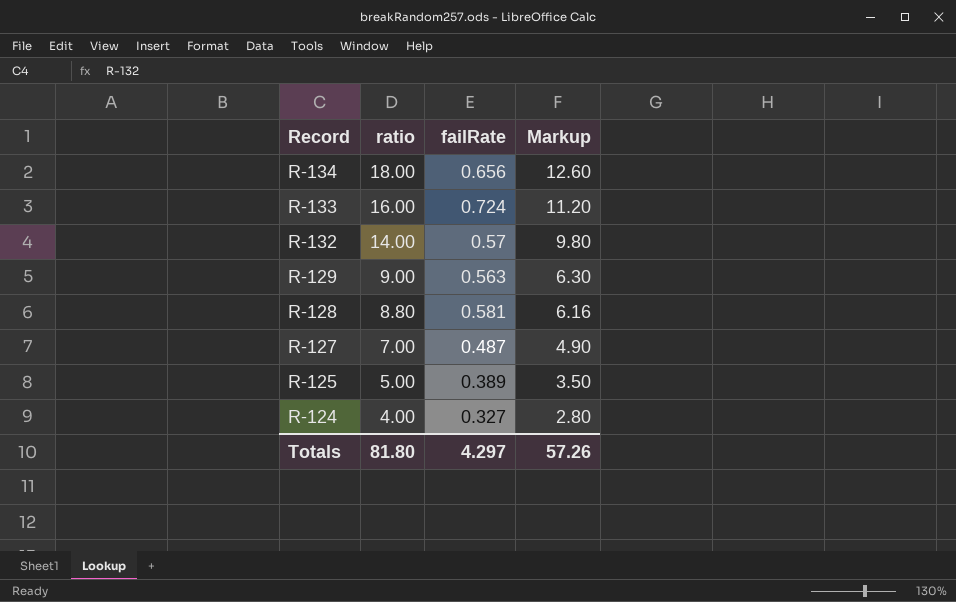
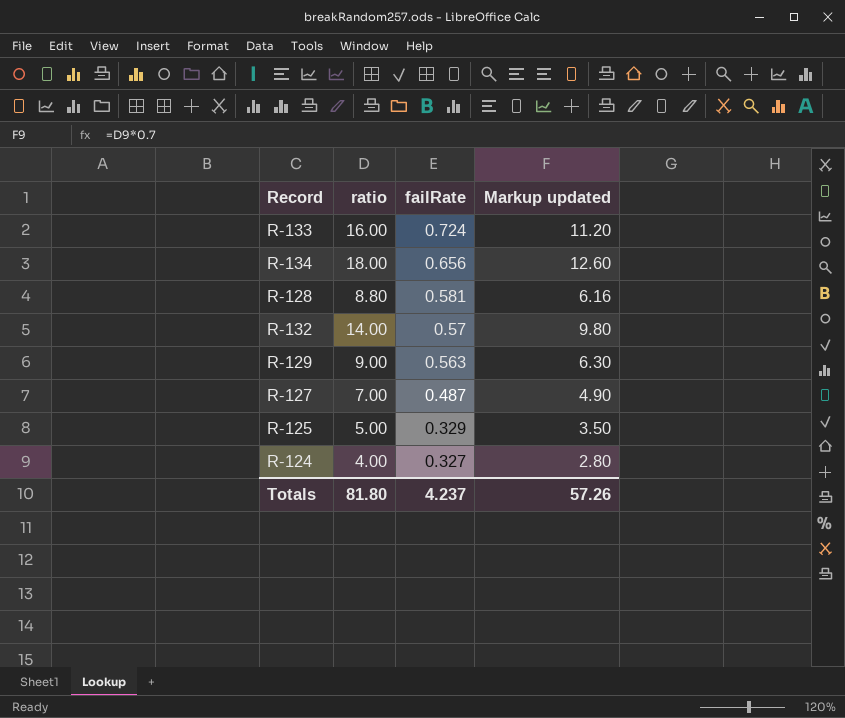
row order: Record descending -> failRate descending
column name: Markup -> Markup updated
R-125 | failRate: 0.389 -> 0.329
Totals | failRate: 4.297 -> 4.237

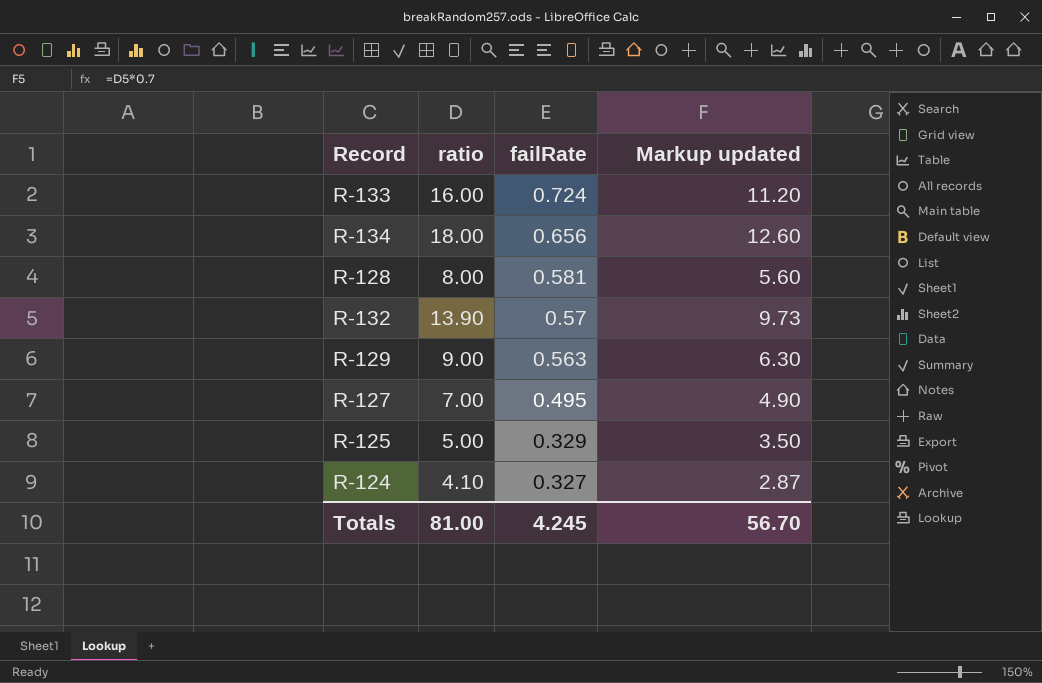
R-128 | ratio: 8.80 -> 8.00
R-128 | Markup updated: 6.16 -> 5.60
R-132 | ratio: 14.00 -> 13.90
R-132 | Markup updated: 9.80 -> 9.73
R-127 | failRate: 0.487 -> 0.495
R-124 | ratio: 4.00 -> 4.10
R-124 | Markup updated: 2.80 -> 2.87
Totals | ratio: 81.80 -> 81.00
Totals | failRate: 4.237 -> 4.245
Totals | Markup updated: 57.26 -> 56.70

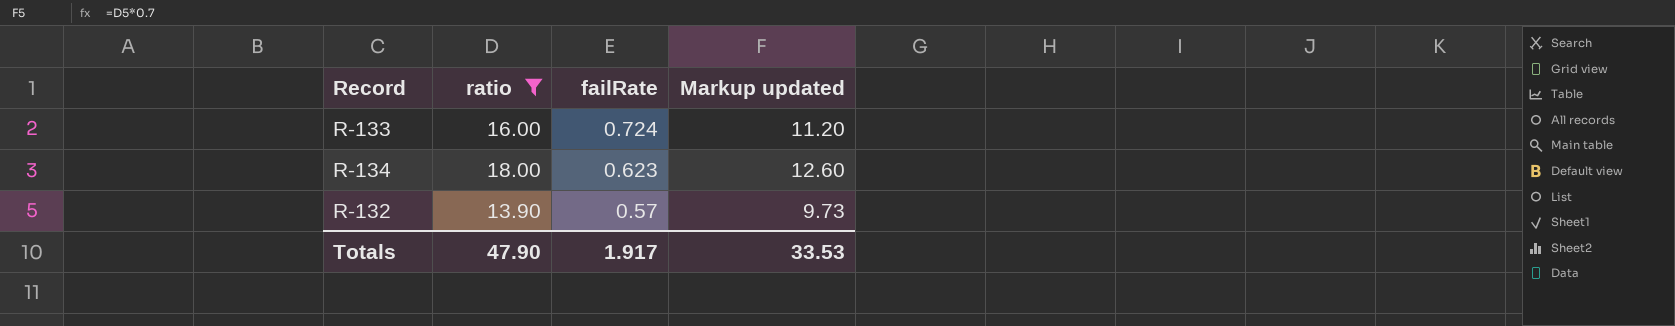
filter: none -> ratio >= 13.90
R-134 | failRate: 0.656 -> 0.623
Totals | ratio: 81.00 -> 47.90
Totals | failRate: 4.245 -> 1.917
Totals | Markup updated: 56.70 -> 33.53

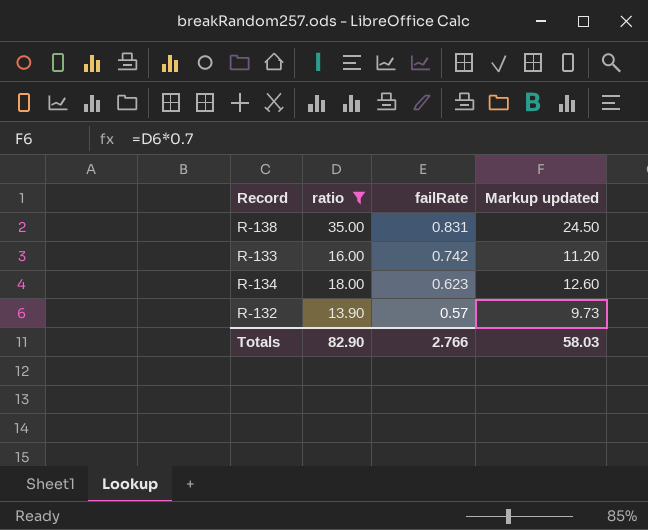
row R-138: none -> 35.00 | 0.831 | 24.50
R-133 | failRate: 0.724 -> 0.742
Totals | ratio: 47.90 -> 82.90
Totals | failRate: 1.917 -> 2.766
Totals | Markup updated: 33.53 -> 58.03

